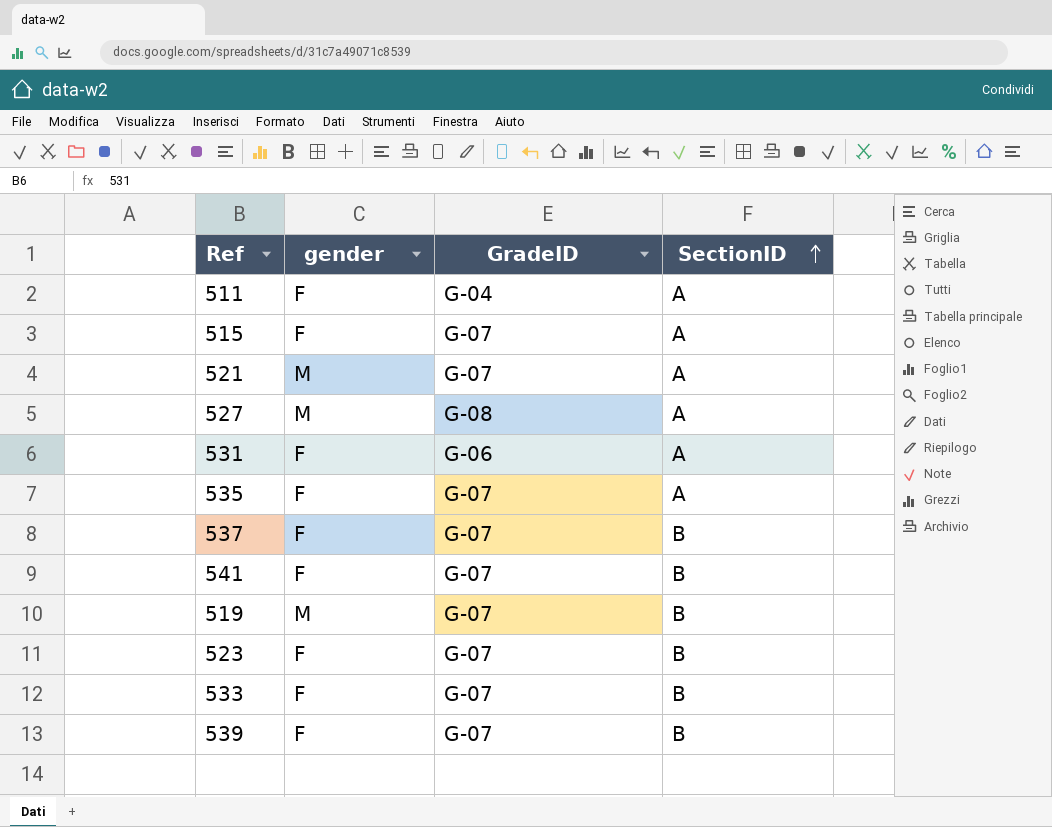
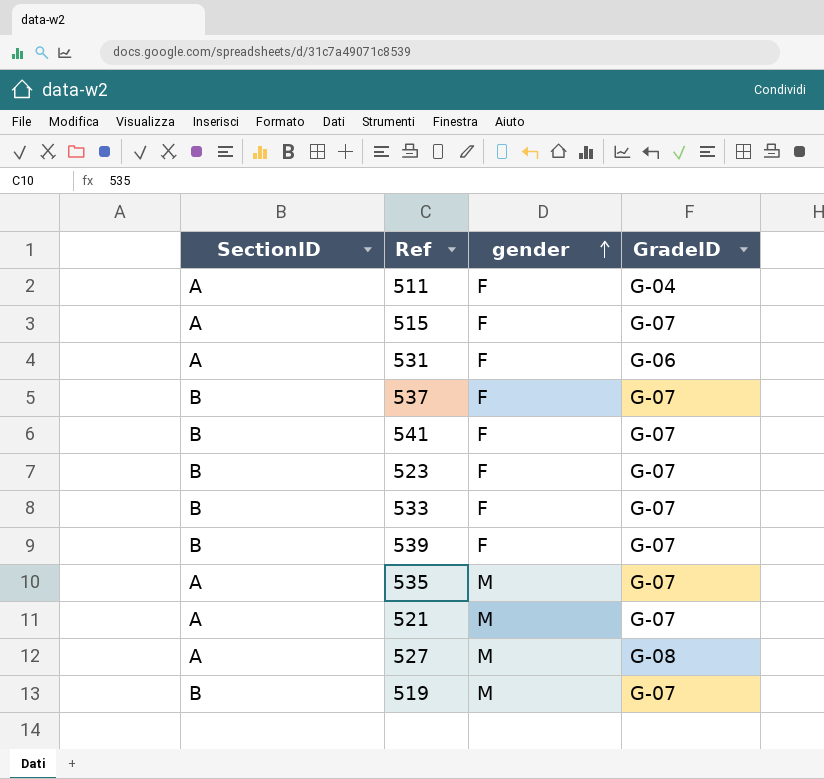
row order: SectionID ascending -> gender ascending
column SectionID | position: 4 -> 1
535 | gender: F -> M

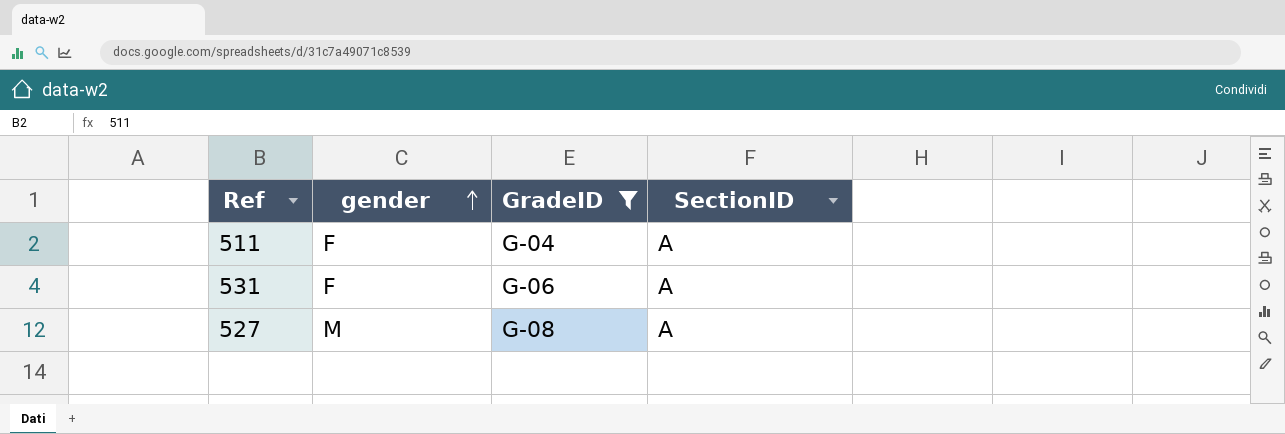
filter: none -> GradeID != G-07
column SectionID | position: 1 -> 4

